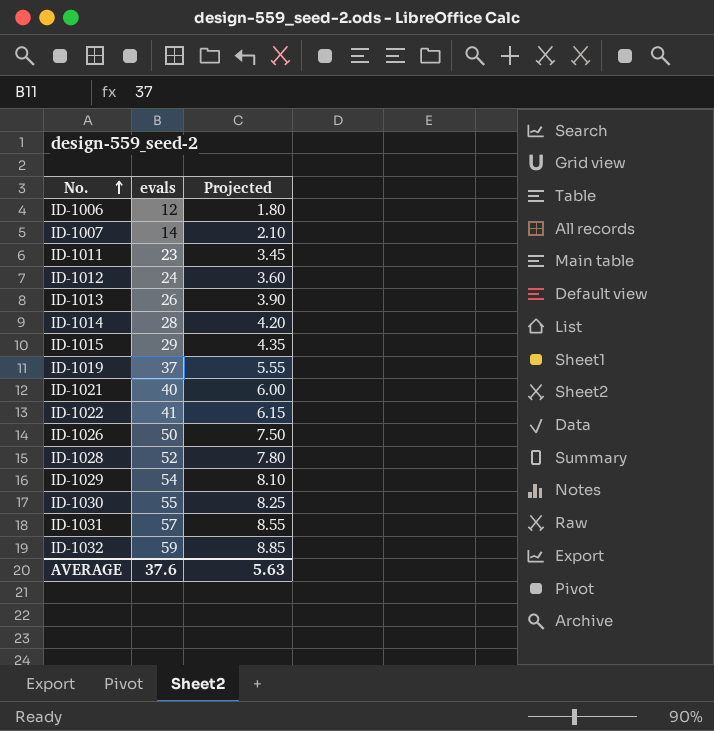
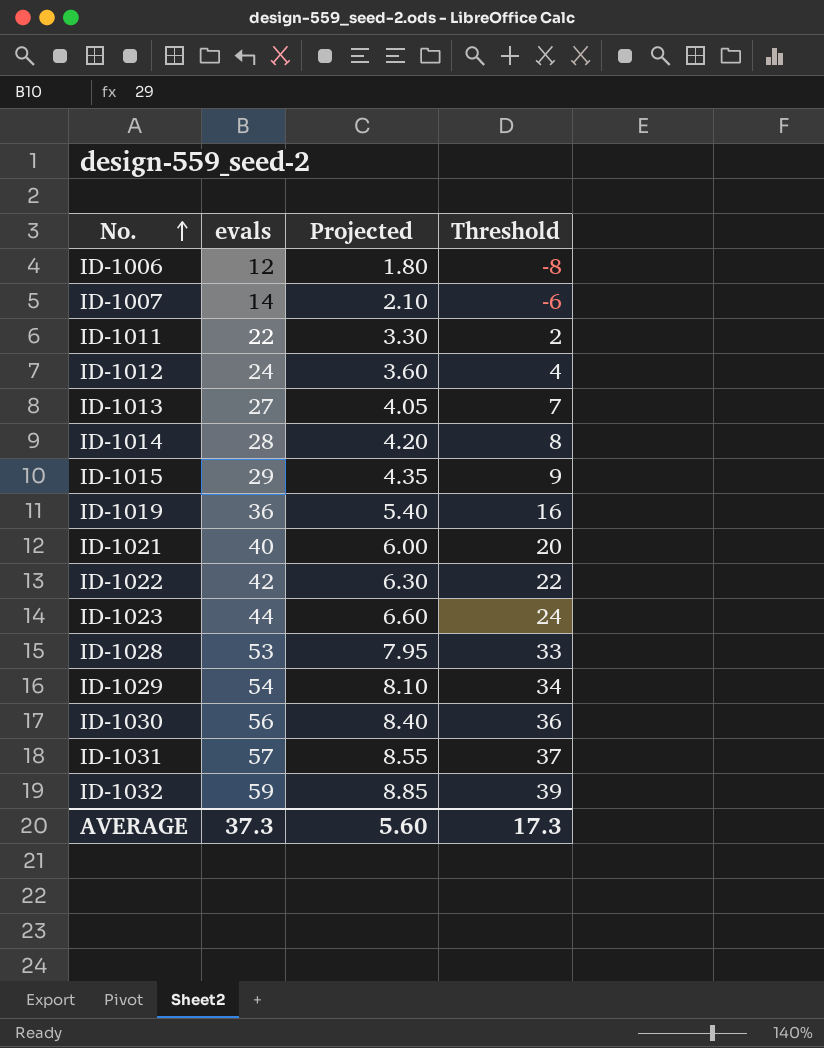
column Threshold | formula: none -> [evals] - 20
row ID-1026: 50 | 7.50 -> none
ID-1011 | evals: 23 -> 22
ID-1011 | Projected: 3.45 -> 3.30
ID-1013 | evals: 26 -> 27
ID-1013 | Projected: 3.90 -> 4.05
ID-1019 | evals: 37 -> 36
ID-1019 | Projected: 5.55 -> 5.40
ID-1022 | evals: 41 -> 42
ID-1022 | Projected: 6.15 -> 6.30
row ID-1023: none -> 44 | 6.60 | 24
ID-1028 | evals: 52 -> 53
ID-1028 | Projected: 7.80 -> 7.95
ID-1030 | evals: 55 -> 56
ID-1030 | Projected: 8.25 -> 8.40
AVERAGE | evals: 37.6 -> 37.3
AVERAGE | Projected: 5.63 -> 5.60

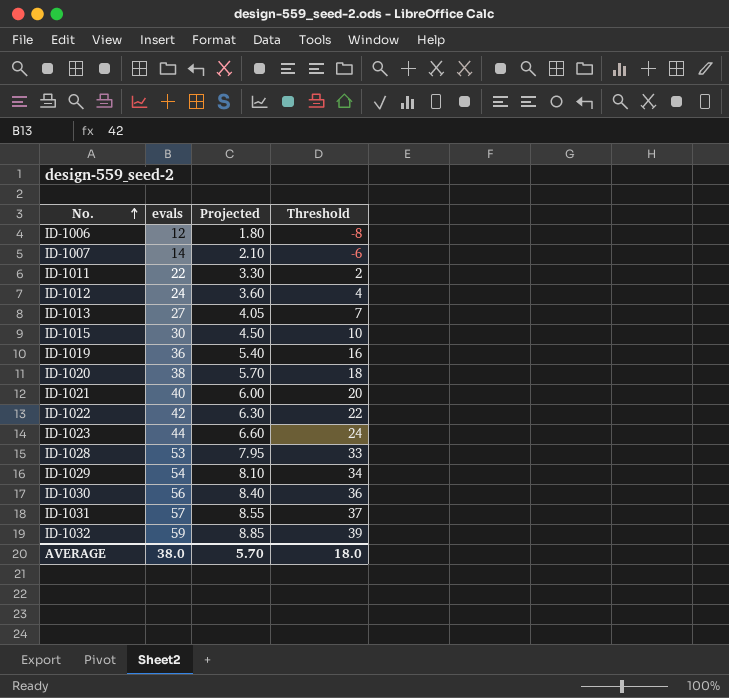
row ID-1014: 28 | 4.20 | 8 -> none
ID-1015 | evals: 29 -> 30
ID-1015 | Projected: 4.35 -> 4.50
ID-1015 | Threshold: 9 -> 10
row ID-1020: none -> 38 | 5.70 | 18
AVERAGE | evals: 37.3 -> 38.0
AVERAGE | Projected: 5.60 -> 5.70
AVERAGE | Threshold: 17.3 -> 18.0

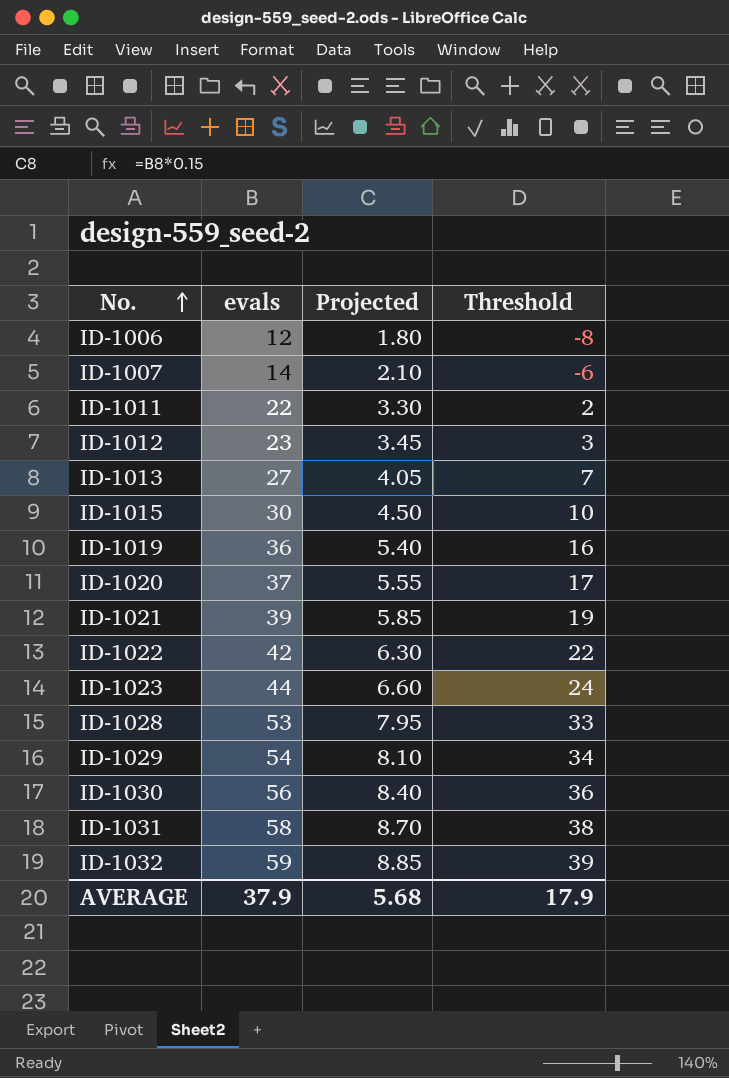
ID-1012 | evals: 24 -> 23
ID-1012 | Projected: 3.60 -> 3.45
ID-1012 | Threshold: 4 -> 3
ID-1020 | evals: 38 -> 37
ID-1020 | Projected: 5.70 -> 5.55
ID-1020 | Threshold: 18 -> 17
ID-1021 | evals: 40 -> 39
ID-1021 | Projected: 6.00 -> 5.85
ID-1021 | Threshold: 20 -> 19
ID-1031 | evals: 57 -> 58
ID-1031 | Projected: 8.55 -> 8.70
ID-1031 | Threshold: 37 -> 38
AVERAGE | evals: 38.0 -> 37.9
AVERAGE | Projected: 5.70 -> 5.68
AVERAGE | Threshold: 18.0 -> 17.9

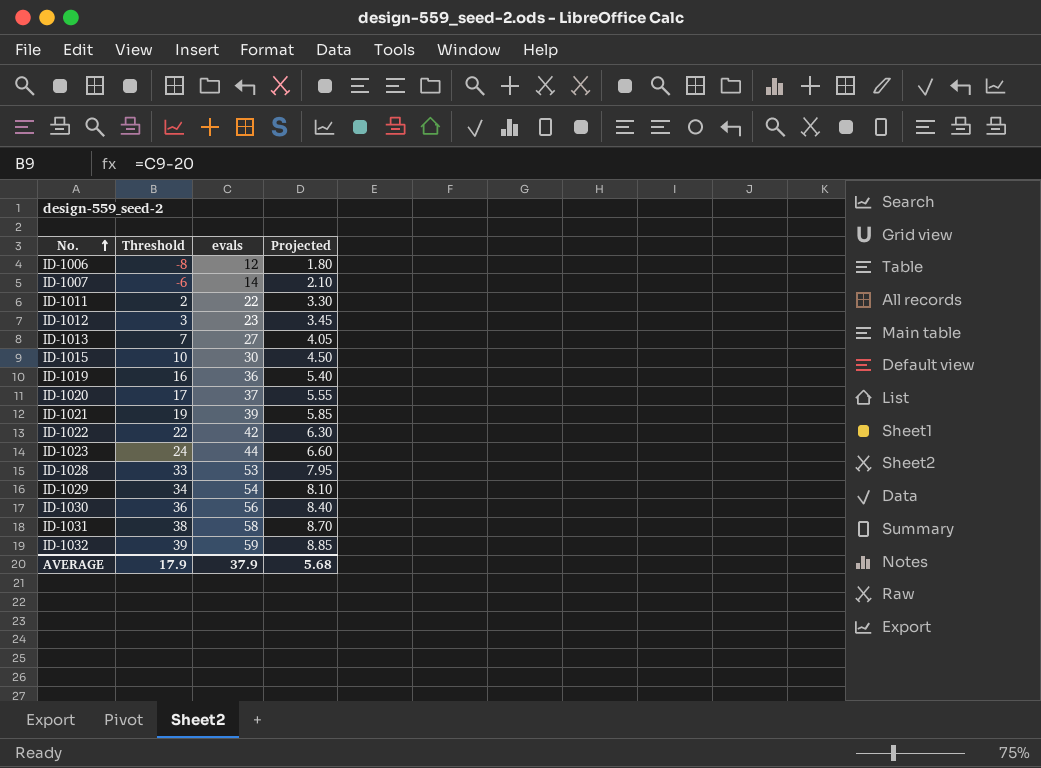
column Threshold | position: 4 -> 2

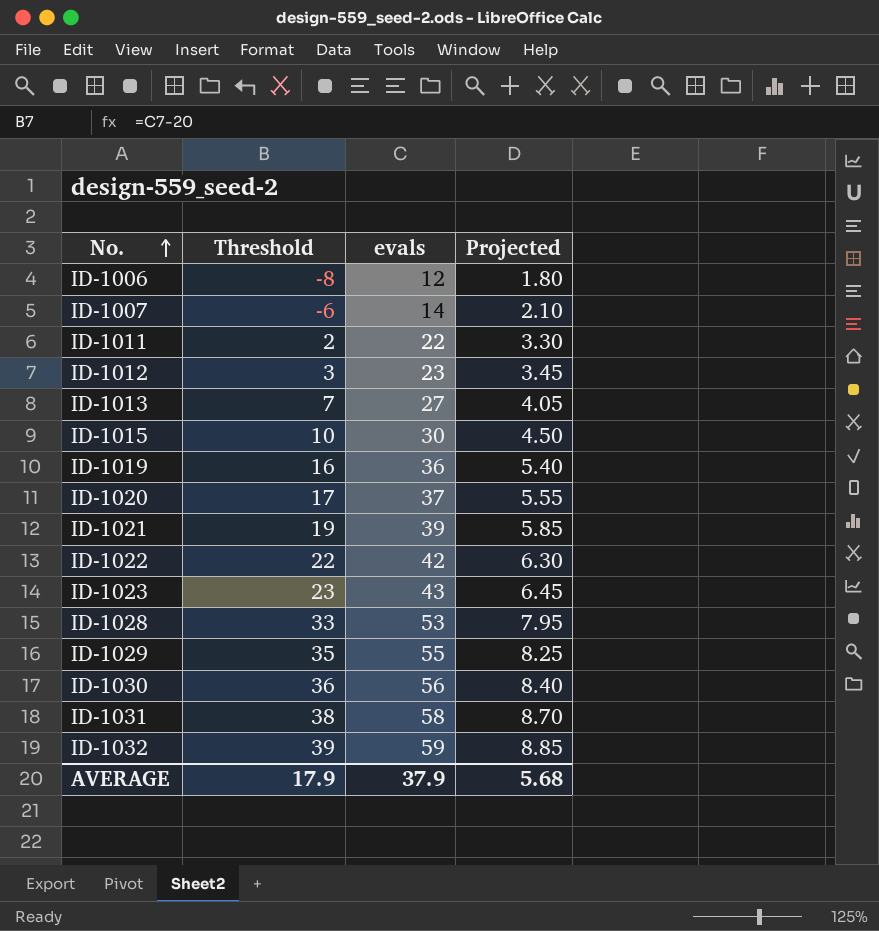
ID-1023 | Threshold: 24 -> 23
ID-1023 | evals: 44 -> 43
ID-1023 | Projected: 6.60 -> 6.45
ID-1029 | Threshold: 34 -> 35
ID-1029 | evals: 54 -> 55
ID-1029 | Projected: 8.10 -> 8.25

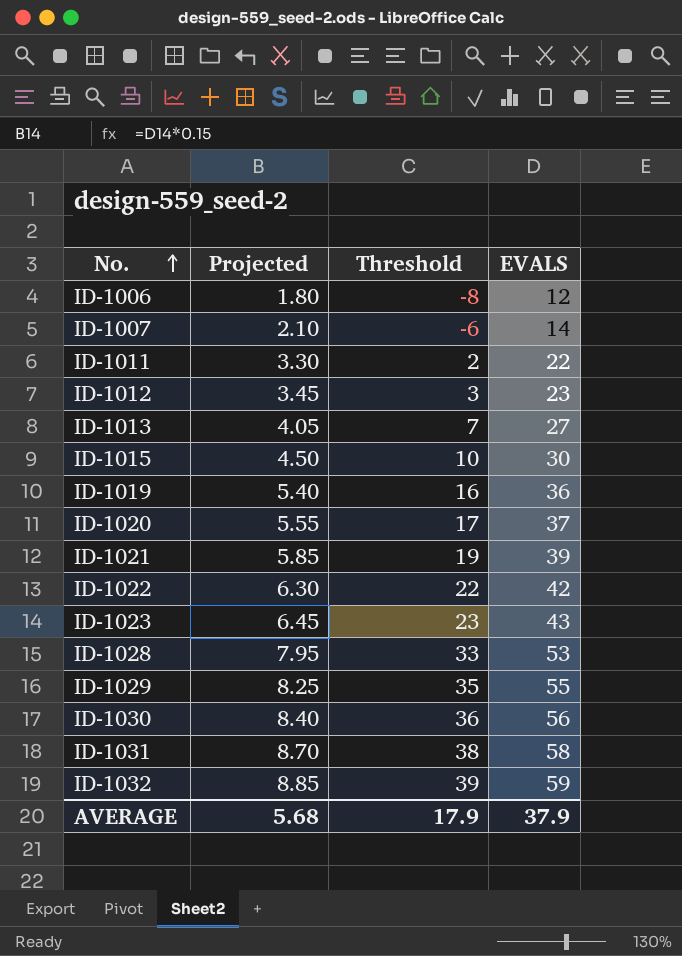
column Projected | position: 4 -> 2
column name: evals -> EVALS

